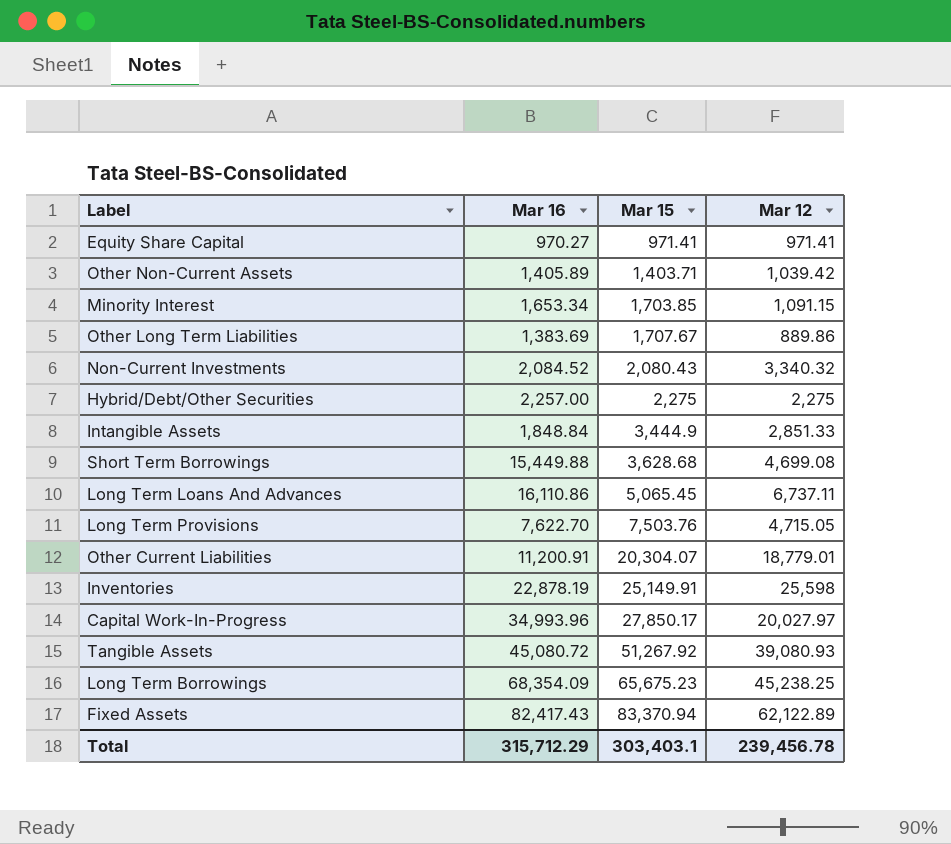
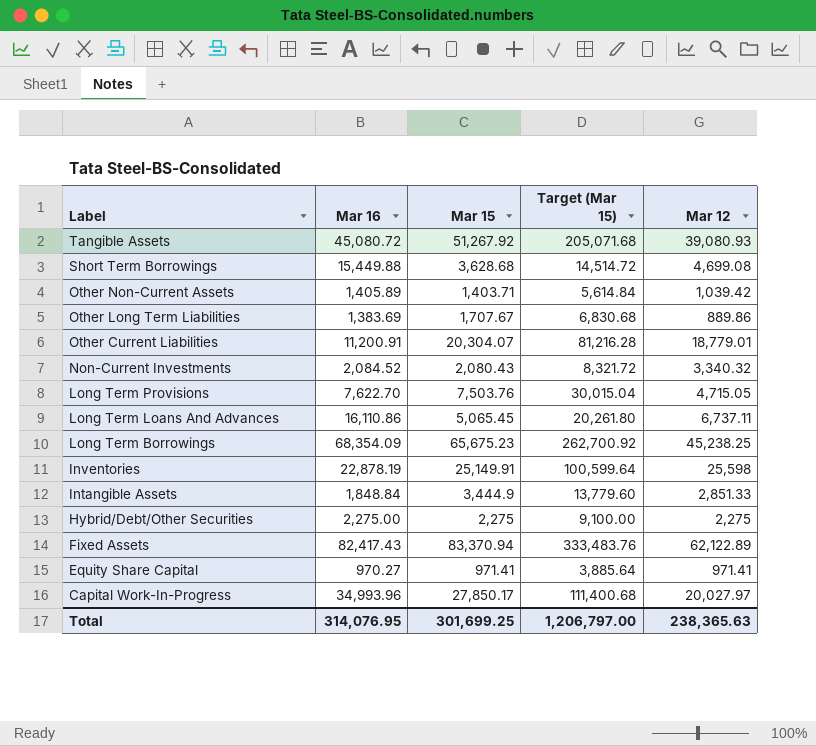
row order: Mar 15 ascending -> Label descending
column Target (Mar 15) | formula: none -> [Mar 15] * 4
row Minority Interest: 1,653.34 | 1,703.85 | 1,091.15 -> none
Hybrid/Debt/Other Securities | Mar 16: 2,257.00 -> 2,275.00
Total | Mar 16: 315,712.29 -> 314,076.95
Total | Mar 15: 303,403.1 -> 301,699.25
Total | Mar 12: 239,456.78 -> 238,365.63

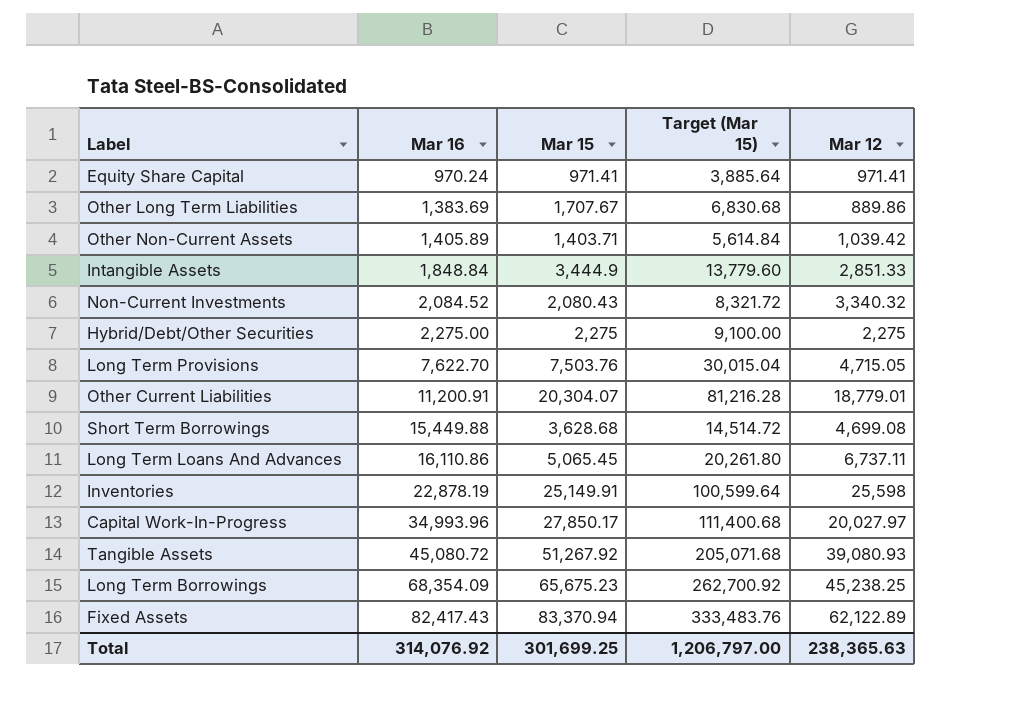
row order: Label descending -> Mar 16 ascending
Equity Share Capital | Mar 16: 970.27 -> 970.24
Total | Mar 16: 314,076.95 -> 314,076.92

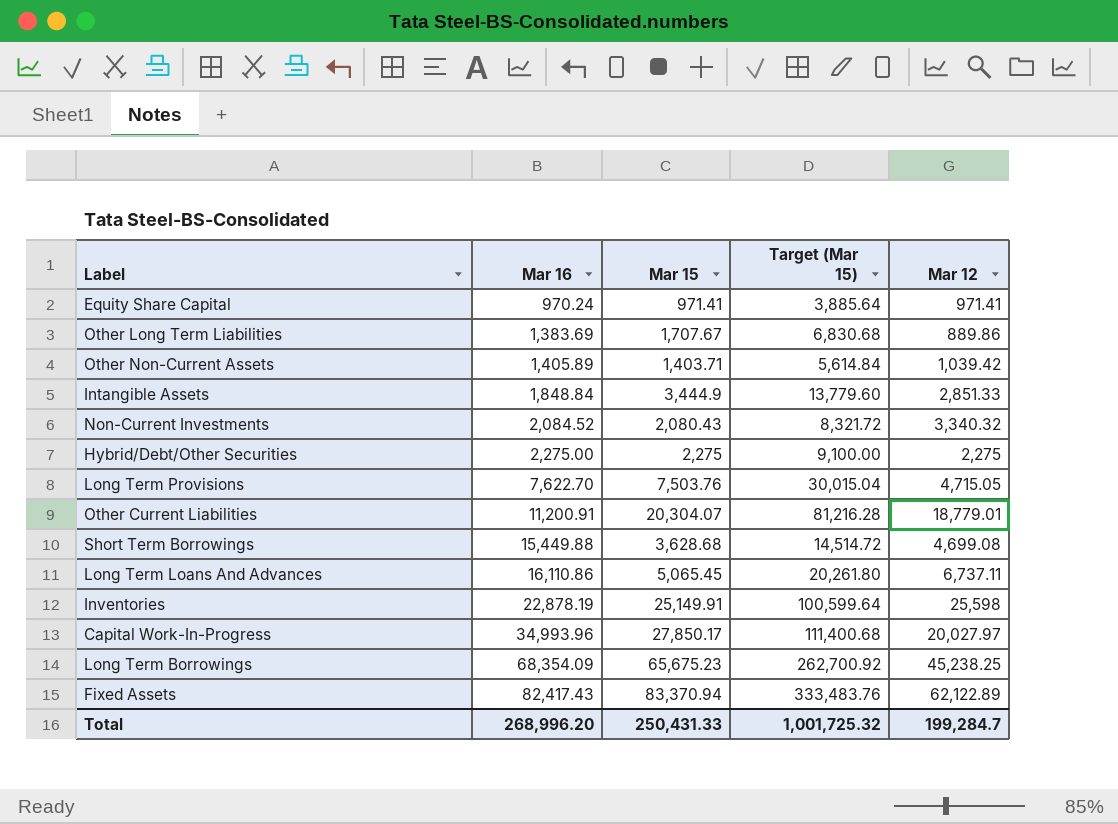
row Tangible Assets: 45,080.72 | 51,267.92 | 205,071.68 | 39,080.93 -> none
Total | Mar 16: 314,076.92 -> 268,996.20
Total | Mar 15: 301,699.25 -> 250,431.33
Total | Target (Mar 15): 1,206,797.00 -> 1,001,725.32
Total | Mar 12: 238,365.63 -> 199,284.7

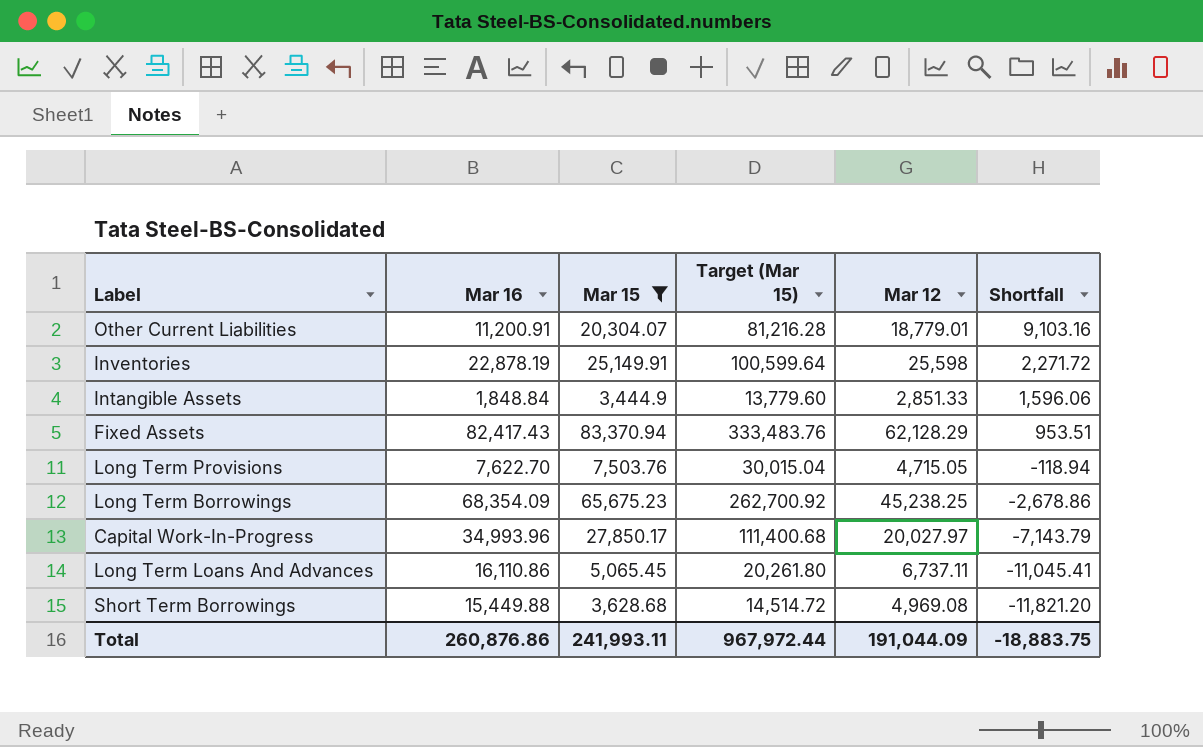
filter: none -> Mar 15 >= 3,444.9
row order: Mar 16 ascending -> Shortfall descending
column Shortfall | formula: none -> [Mar 15] - [Mar 16]
Fixed Assets | Mar 12: 62,122.89 -> 62,128.29
Short Term Borrowings | Mar 12: 4,699.08 -> 4,969.08
Total | Mar 16: 268,996.20 -> 260,876.86
Total | Mar 15: 250,431.33 -> 241,993.11
Total | Target (Mar 15): 1,001,725.32 -> 967,972.44
Total | Mar 12: 199,284.7 -> 191,044.09

